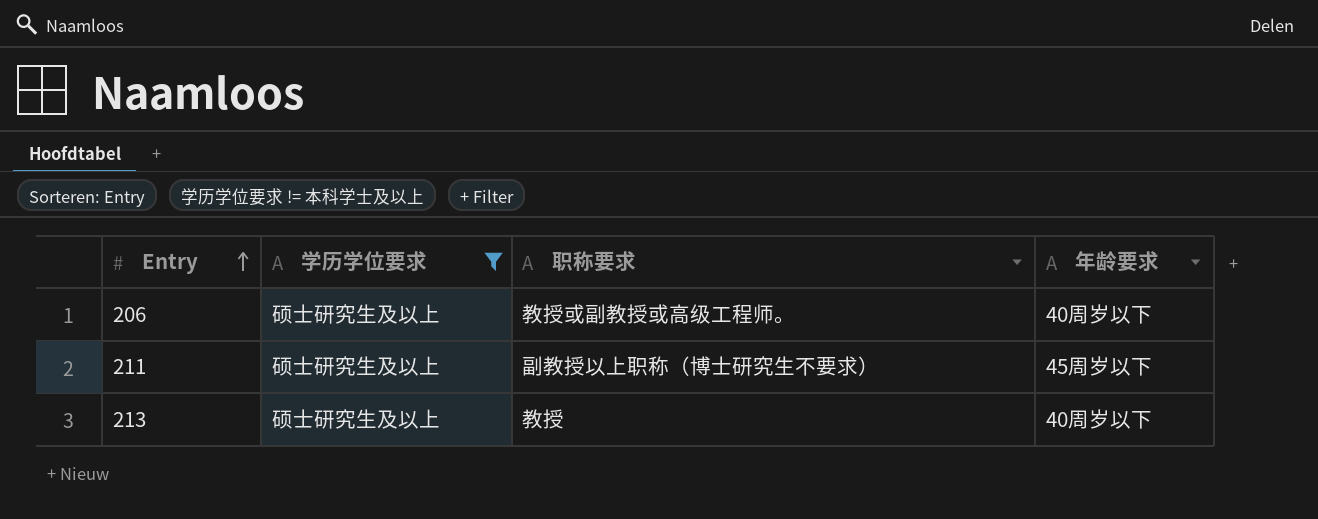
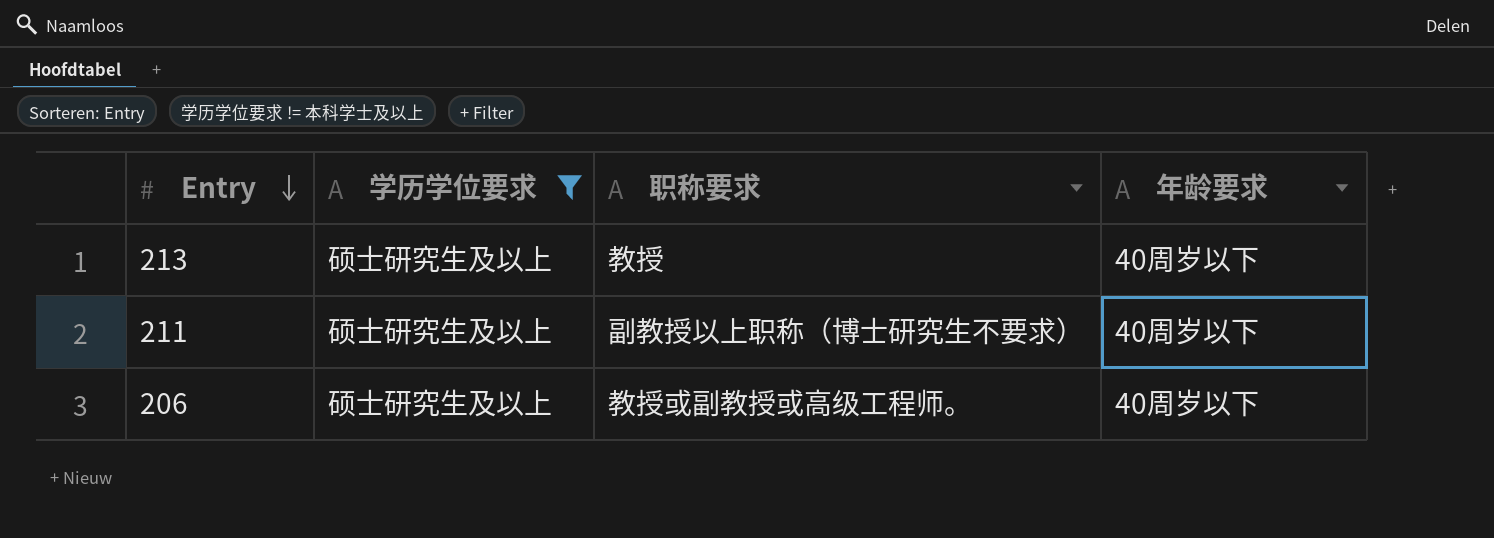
row order: Entry ascending -> Entry descending
211 | 年龄要求: 45周岁以下 -> 40周岁以下

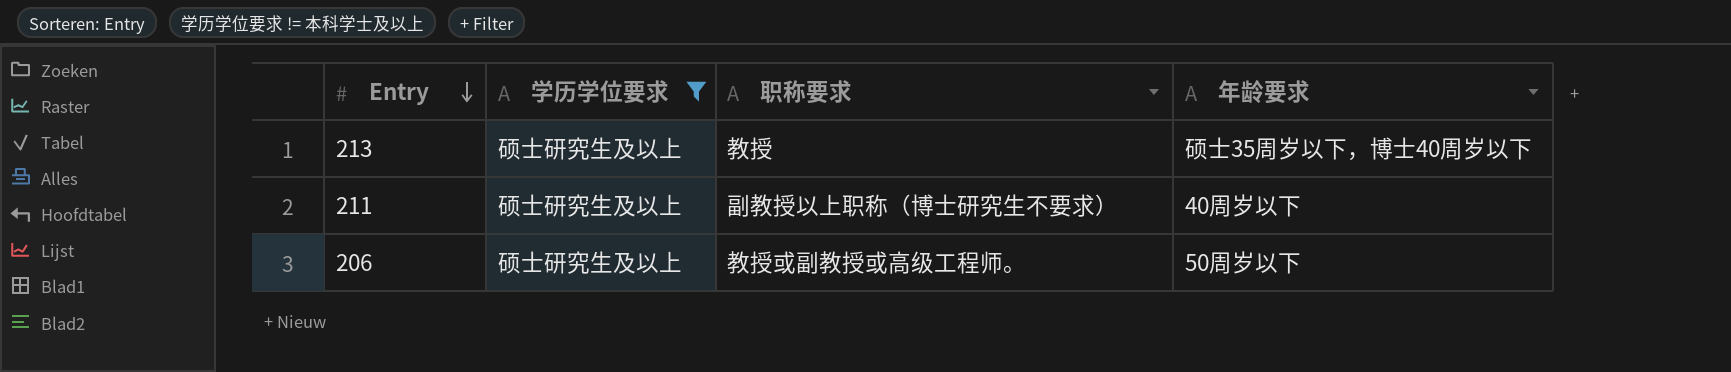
213 | 年龄要求: 40周岁以下 -> 硕士35周岁以下，博士40周岁以下
206 | 年龄要求: 40周岁以下 -> 50周岁以下

